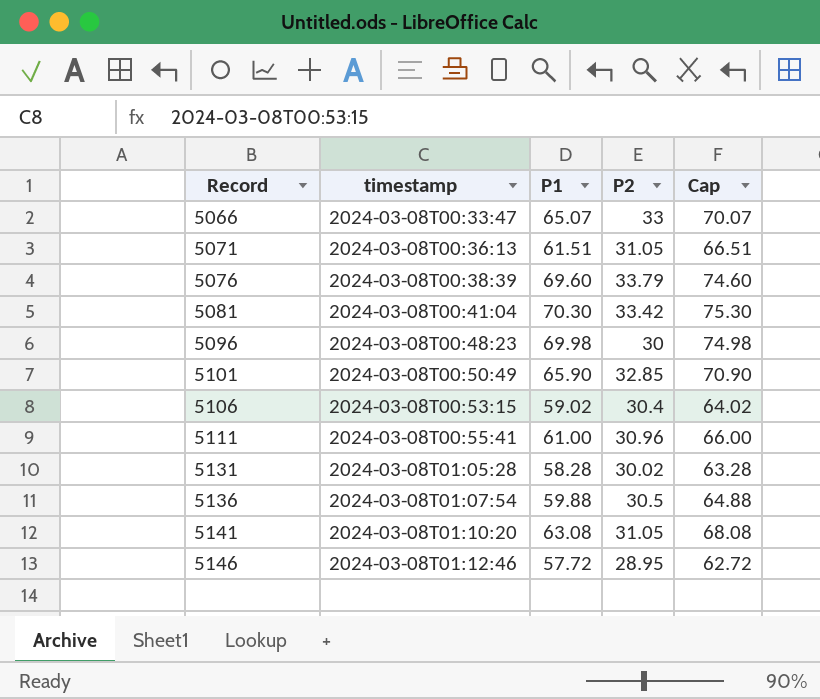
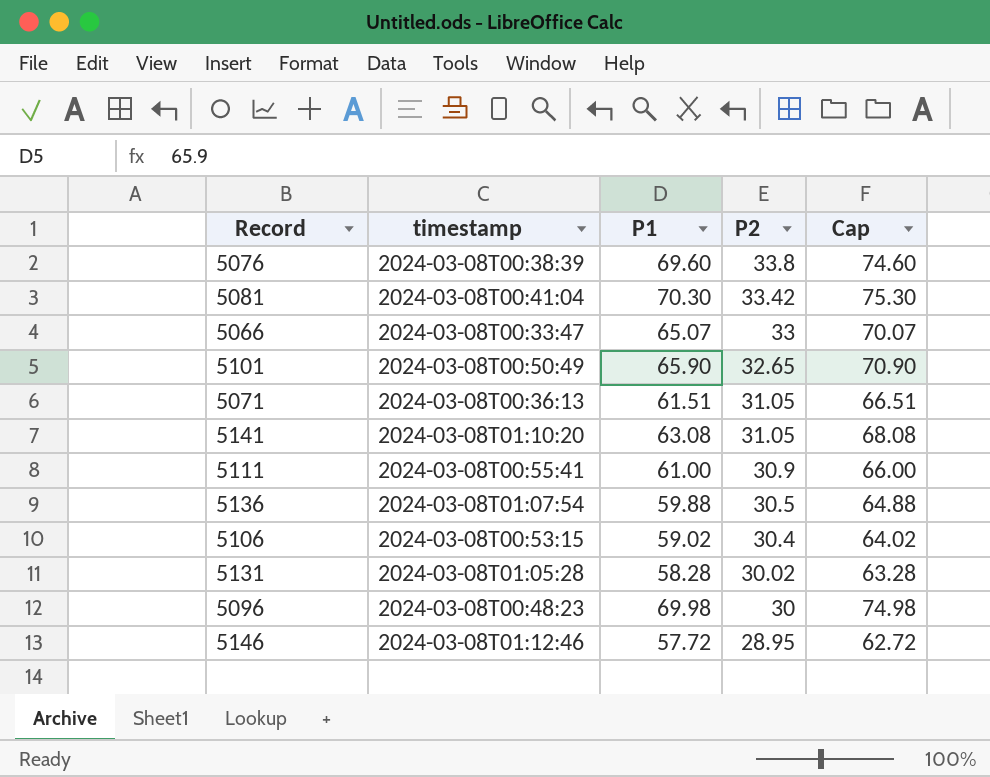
row order: Record ascending -> P2 descending
5076 | P2: 33.79 -> 33.8
5101 | P2: 32.85 -> 32.65
5111 | P2: 30.96 -> 30.9

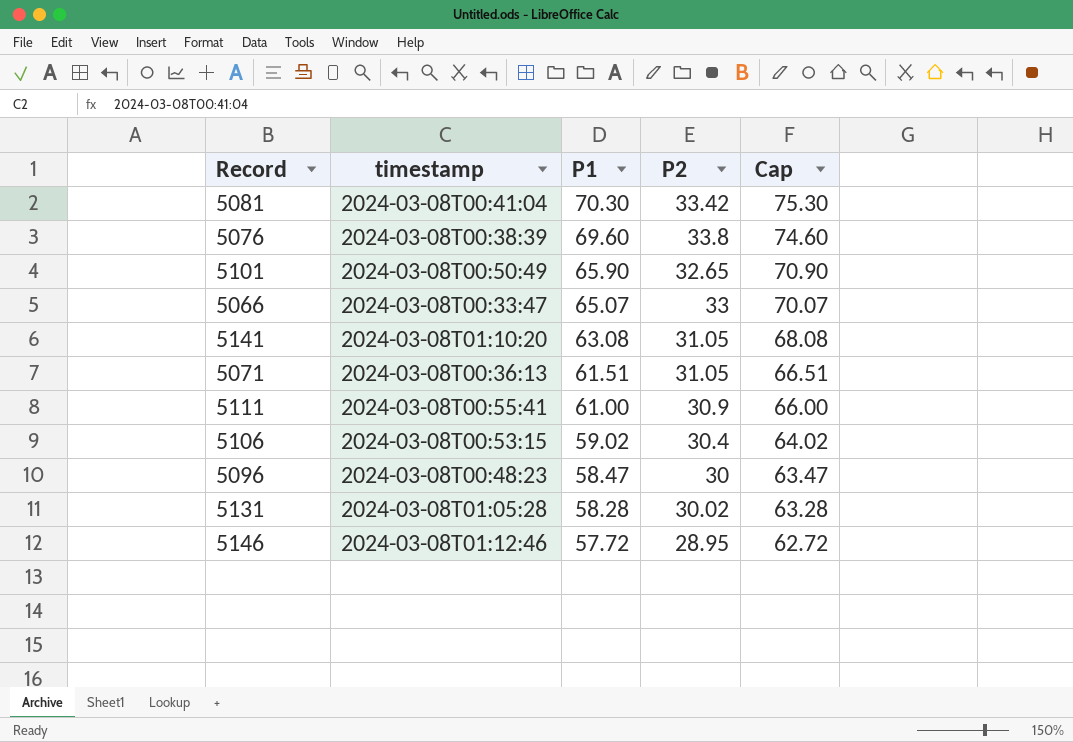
row order: P2 descending -> P1 descending
row 5136: 2024-03-08T01:07:54 | 59.88 | 30.5 | 64.88 -> none
5096 | P1: 69.98 -> 58.47
5096 | Cap: 74.98 -> 63.47

